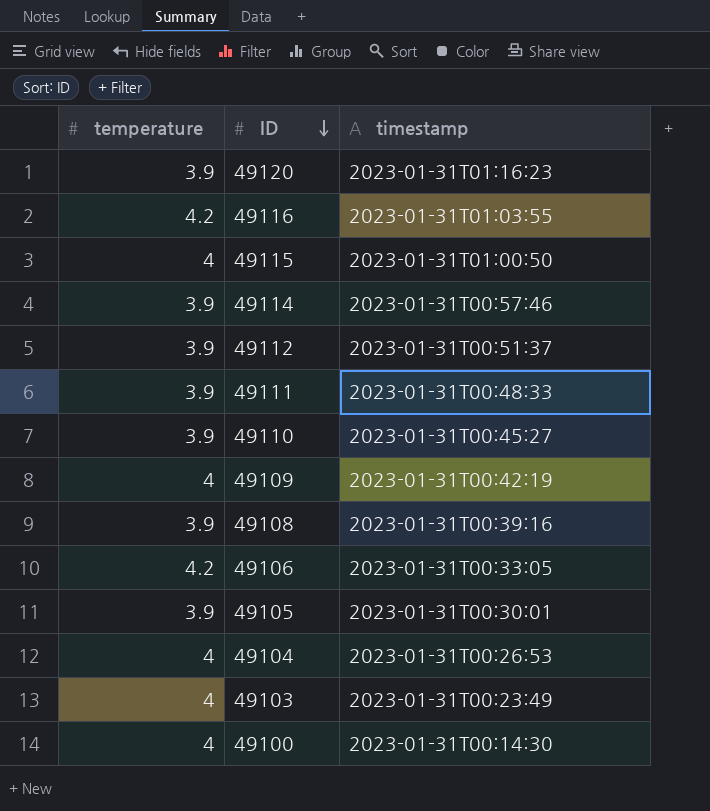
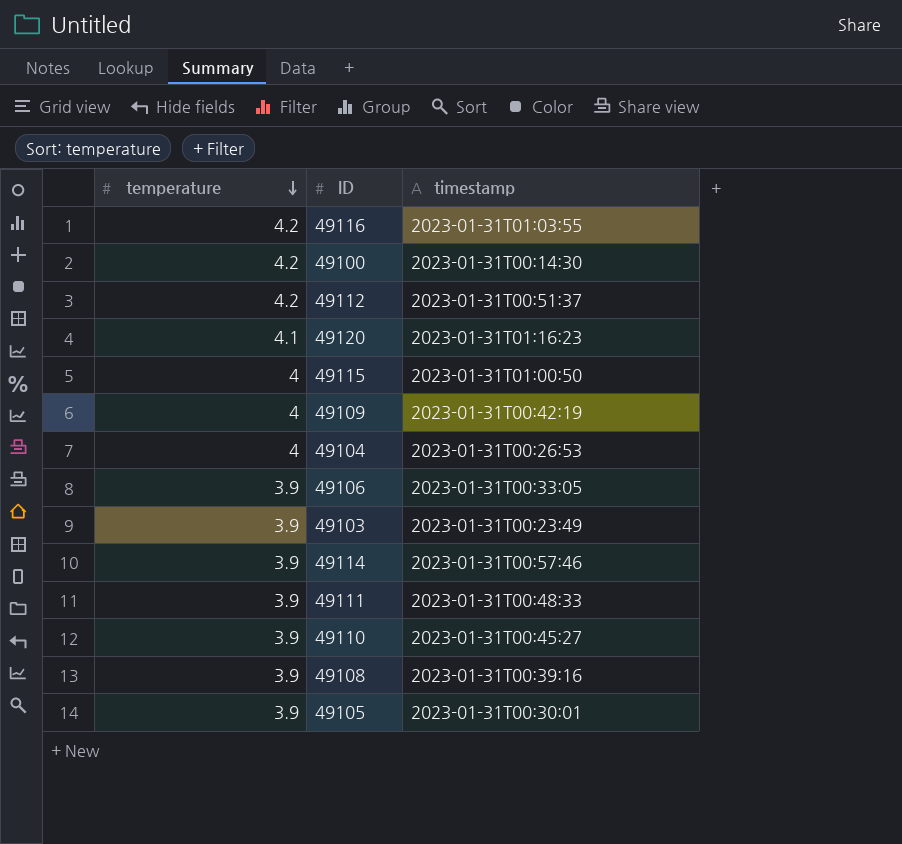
row order: ID descending -> temperature descending
49100 | temperature: 4 -> 4.2
49112 | temperature: 3.9 -> 4.2
49120 | temperature: 3.9 -> 4.1
49106 | temperature: 4.2 -> 3.9
49103 | temperature: 4 -> 3.9

